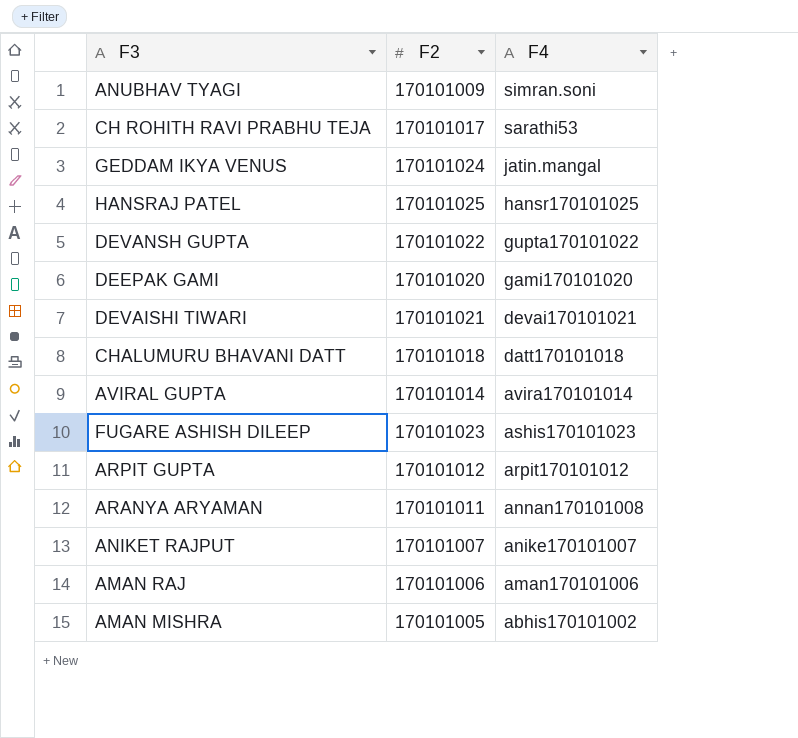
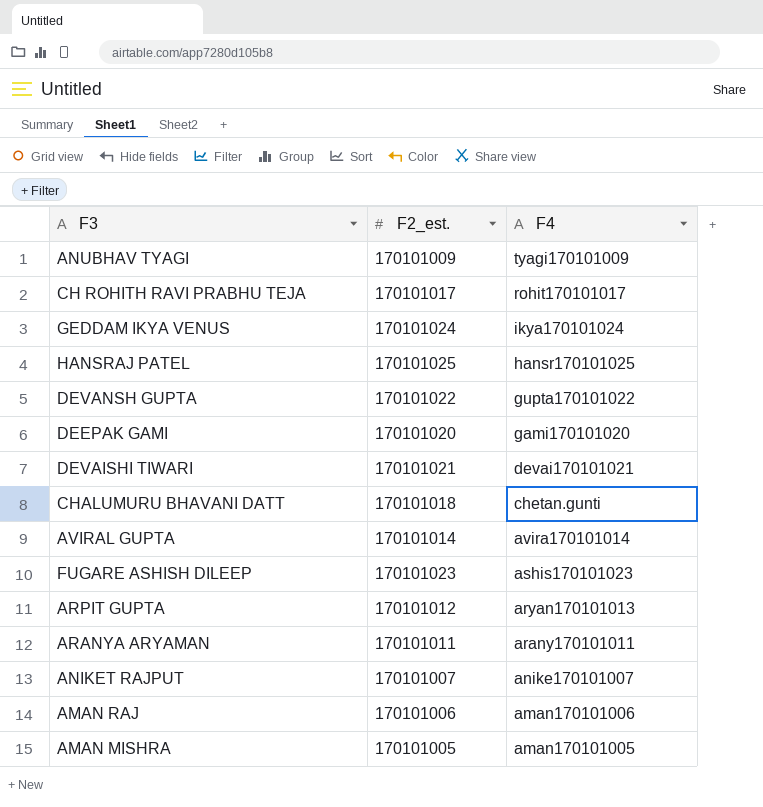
column name: F2 -> F2_est.
ANUBHAV TYAGI | F4: simran.soni -> tyagi170101009
CH ROHITH RAVI PRABHU TEJA | F4: sarathi53 -> rohit170101017
GEDDAM IKYA VENUS | F4: jatin.mangal -> ikya170101024
CHALUMURU BHAVANI DATT | F4: datt170101018 -> chetan.gunti
ARPIT GUPTA | F4: arpit170101012 -> aryan170101013
ARANYA ARYAMAN | F4: annan170101008 -> arany170101011
AMAN MISHRA | F4: abhis170101002 -> aman170101005

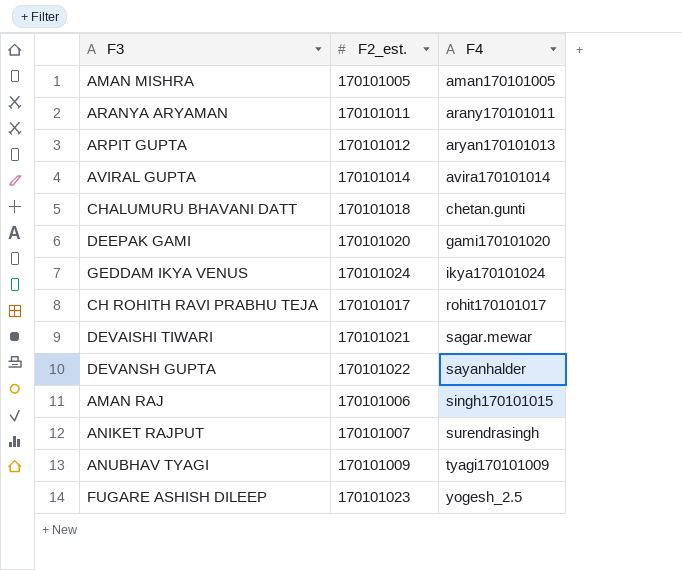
row order: F4 descending -> F4 ascending
row HANSRAJ PATEL: 170101025 | hansr170101025 -> none
DEVAISHI TIWARI | F4: devai170101021 -> sagar.mewar
DEVANSH GUPTA | F4: gupta170101022 -> sayanhalder
AMAN RAJ | F4: aman170101006 -> singh170101015
ANIKET RAJPUT | F4: anike170101007 -> surendrasingh
FUGARE ASHISH DILEEP | F4: ashis170101023 -> yogesh_2.5

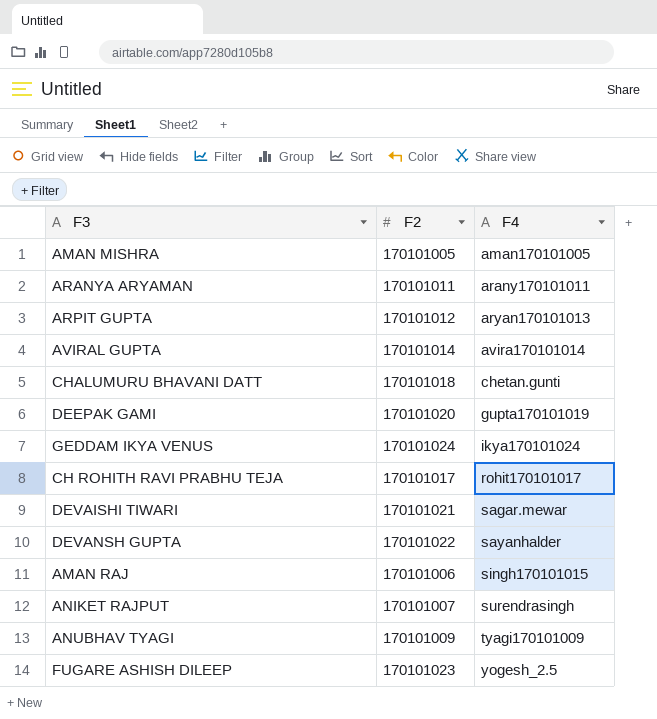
column name: F2_est. -> F2
DEEPAK GAMI | F4: gami170101020 -> gupta170101019

